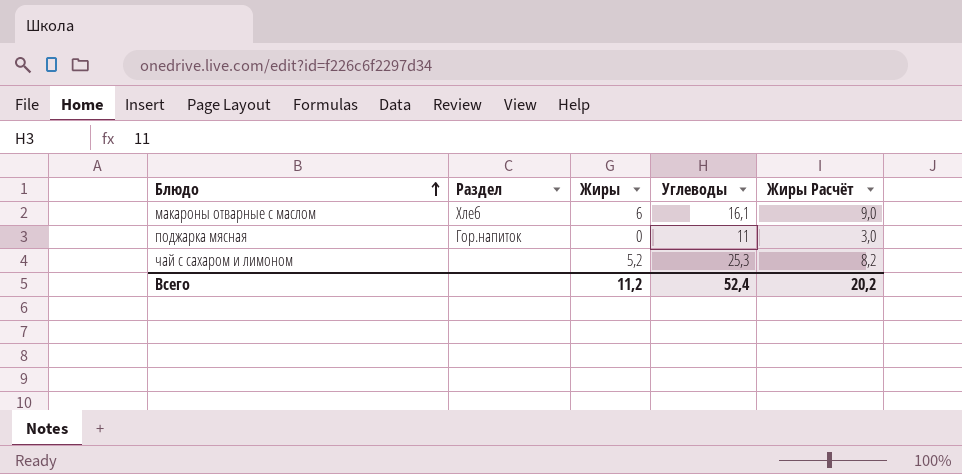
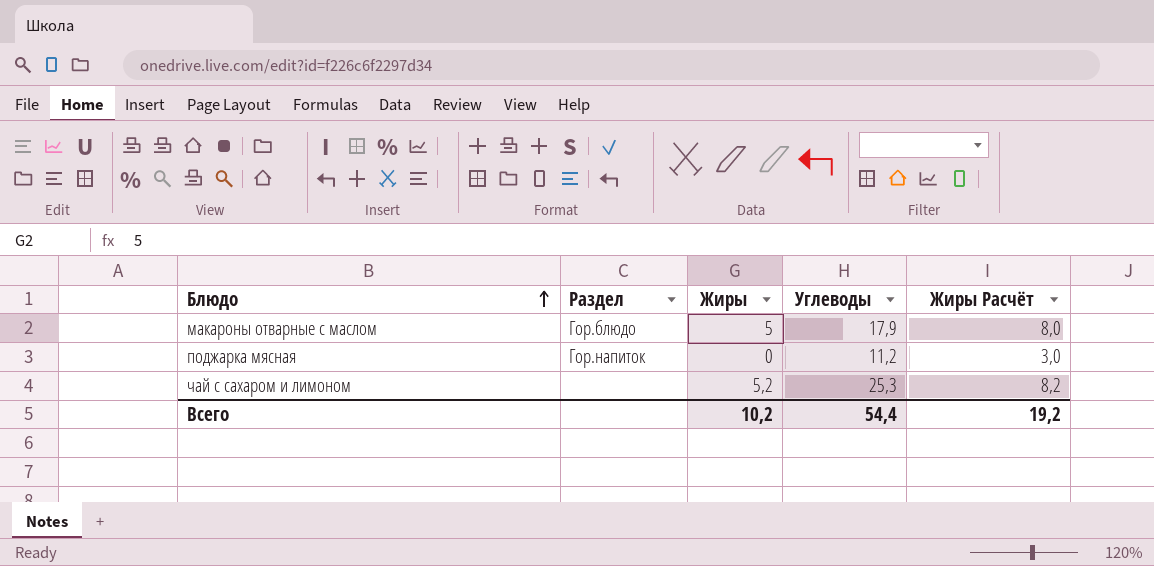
макароны отварные с маслом | Раздел: Хлеб -> Гор.блюдо
макароны отварные с маслом | Жиры: 6 -> 5
макароны отварные с маслом | Углеводы: 16,1 -> 17,9
макароны отварные с маслом | Жиры Расчёт: 9,0 -> 8,0
поджарка мясная | Углеводы: 11 -> 11,2
Всего | Жиры: 11,2 -> 10,2
Всего | Углеводы: 52,4 -> 54,4
Всего | Жиры Расчёт: 20,2 -> 19,2

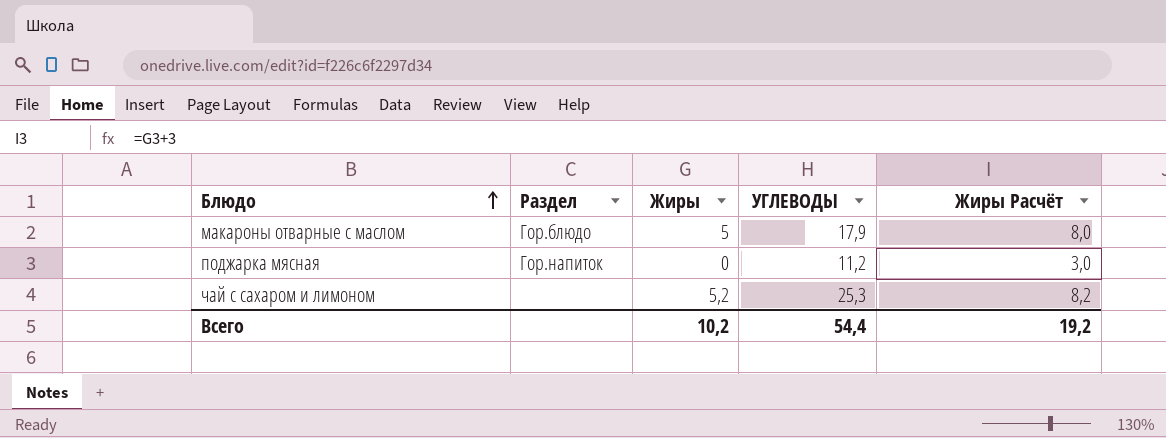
column name: Углеводы -> УГЛЕВОДЫ

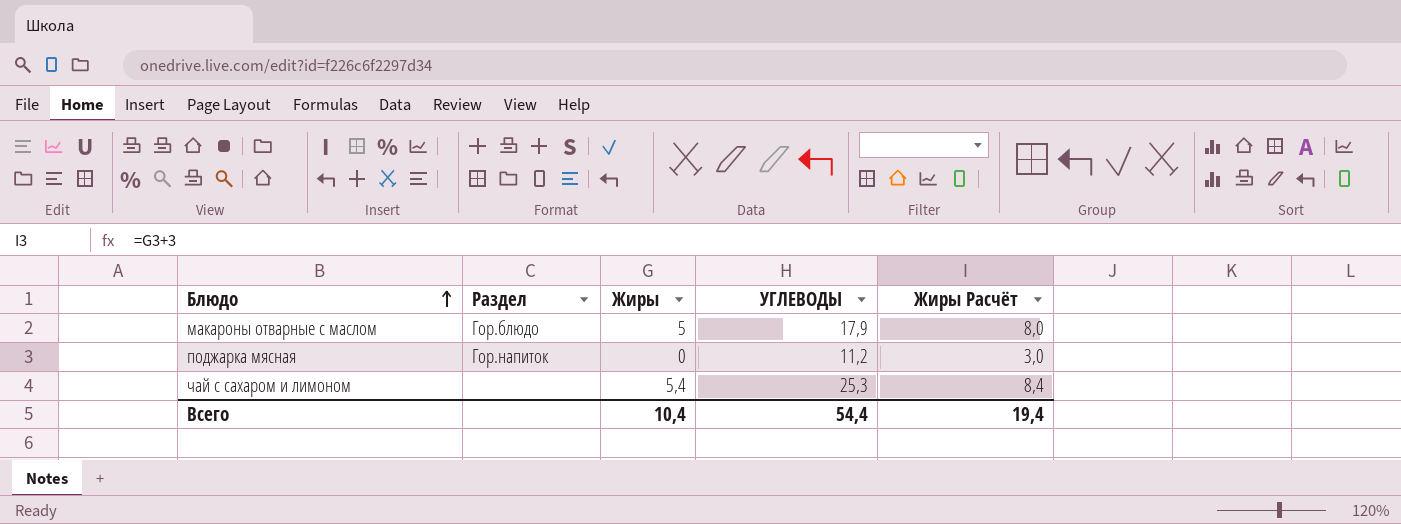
чай с сахаром и лимоном | Жиры: 5,2 -> 5,4
чай с сахаром и лимоном | Жиры Расчёт: 8,2 -> 8,4
Всего | Жиры: 10,2 -> 10,4
Всего | Жиры Расчёт: 19,2 -> 19,4

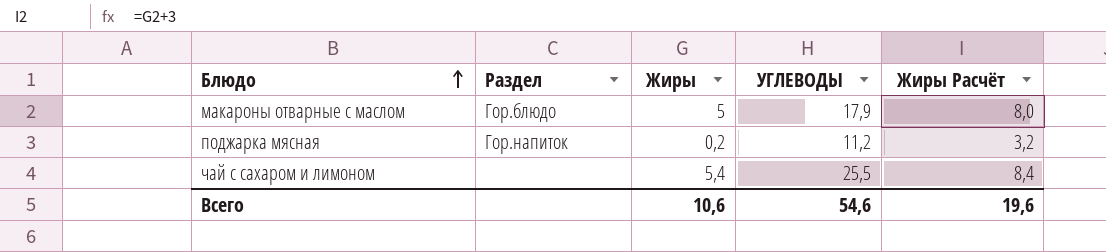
поджарка мясная | Жиры: 0 -> 0,2
поджарка мясная | Жиры Расчёт: 3,0 -> 3,2
чай с сахаром и лимоном | УГЛЕВОДЫ: 25,3 -> 25,5
Всего | Жиры: 10,4 -> 10,6
Всего | УГЛЕВОДЫ: 54,4 -> 54,6
Всего | Жиры Расчёт: 19,4 -> 19,6

